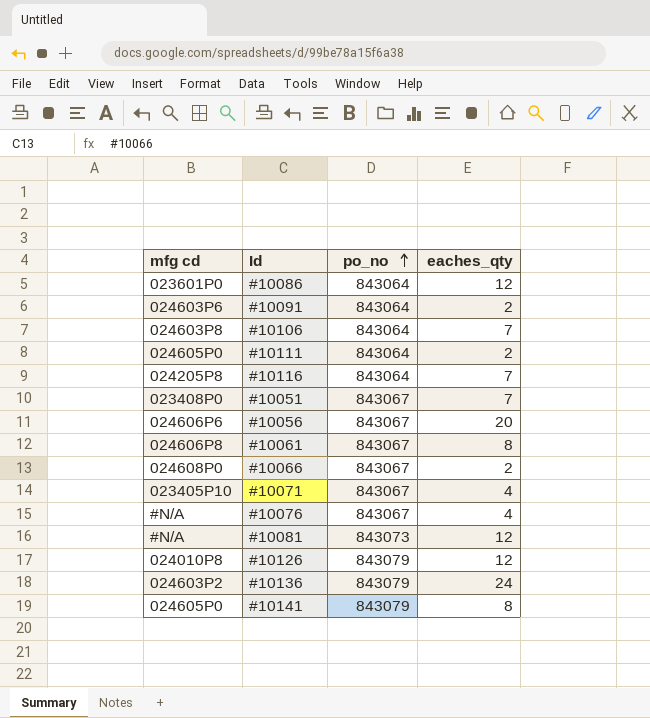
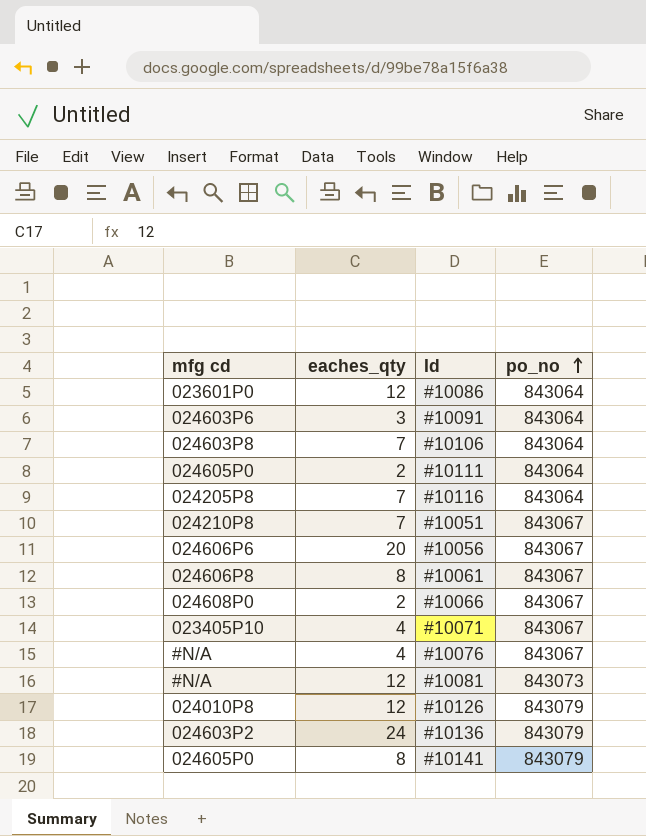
column eaches_qty | position: 4 -> 2
#10091 | eaches_qty: 2 -> 3
#10051 | mfg cd: 023408P0 -> 024210P8

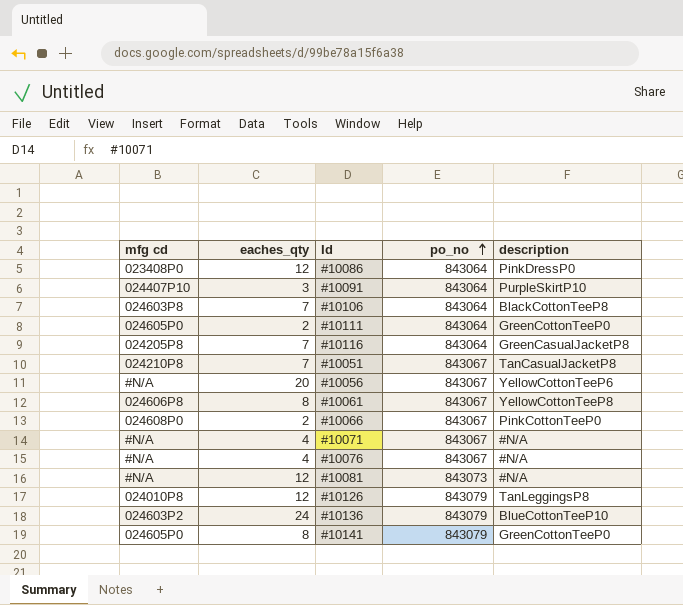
column description | position: none -> 5
#10086 | mfg cd: 023601P0 -> 023408P0
#10091 | mfg cd: 024603P6 -> 024407P10
#10056 | mfg cd: 024606P6 -> #N/A
#10071 | mfg cd: 023405P10 -> #N/A

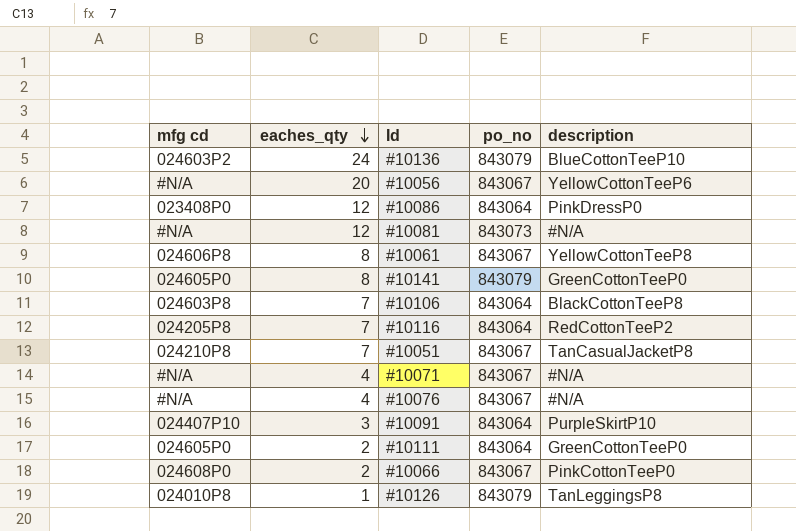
row order: po_no ascending -> eaches_qty descending
#10116 | description: GreenCasualJacketP8 -> RedCottonTeeP2
#10126 | eaches_qty: 12 -> 1

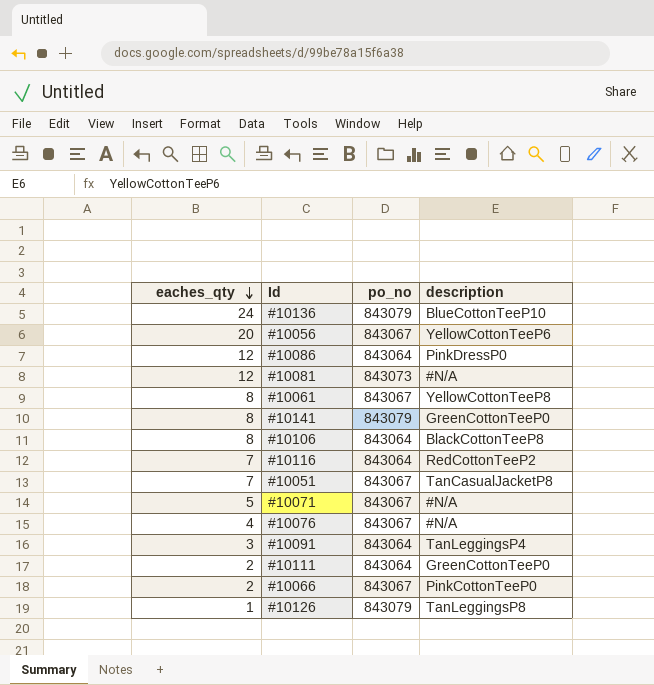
column mfg cd | position: 1 -> none
#10106 | eaches_qty: 7 -> 8
#10071 | eaches_qty: 4 -> 5
#10091 | description: PurpleSkirtP10 -> TanLeggingsP4

